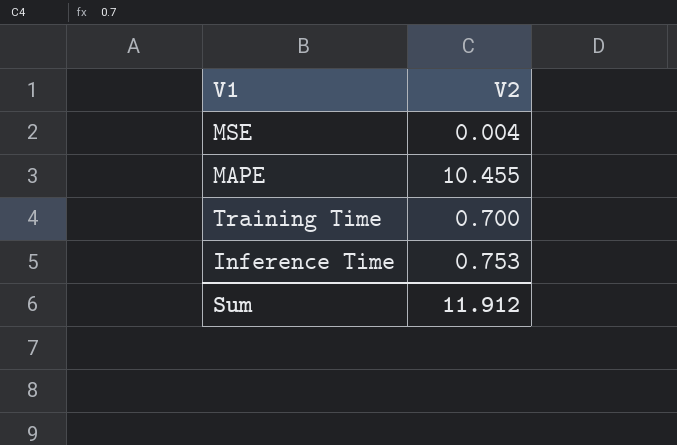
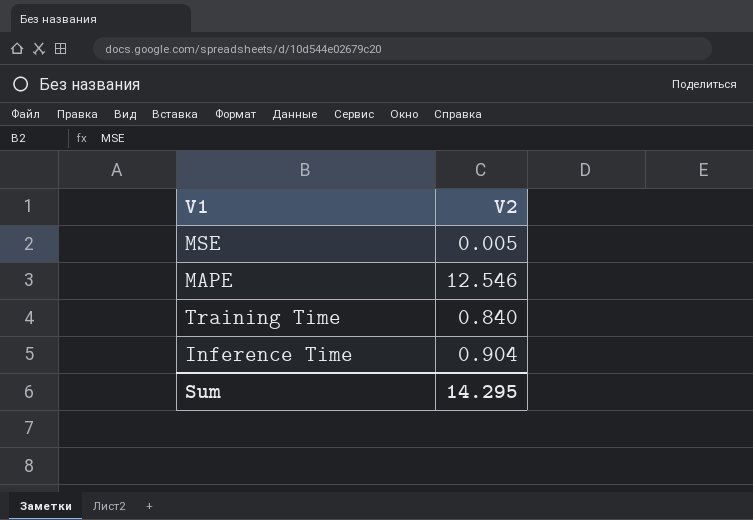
MSE | V2: 0.004 -> 0.005
MAPE | V2: 10.455 -> 12.546
Training Time | V2: 0.700 -> 0.840
Inference Time | V2: 0.753 -> 0.904
Sum | V2: 11.912 -> 14.295

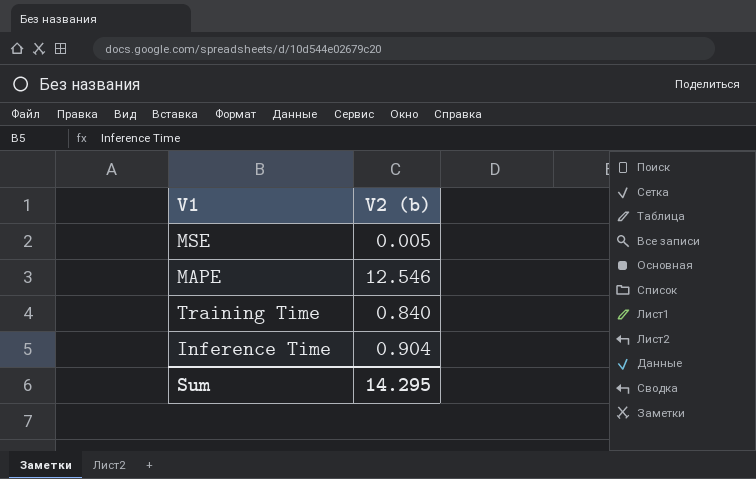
column name: V2 -> V2 (b)

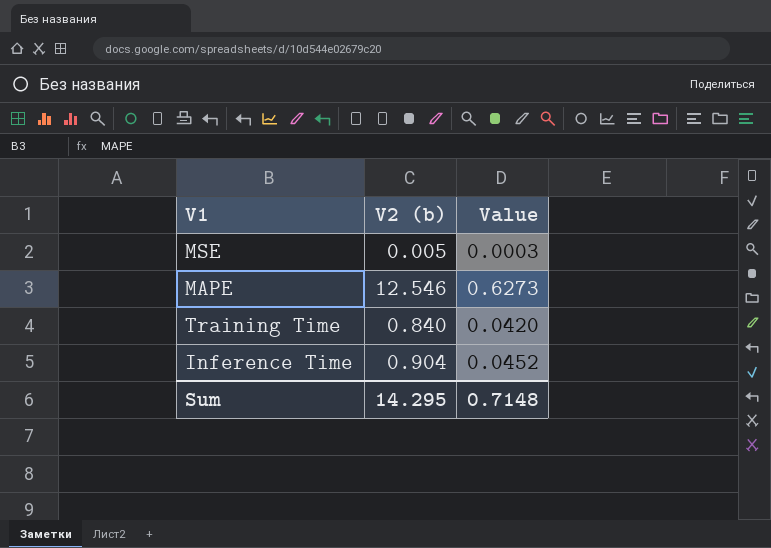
column Value | formula: none -> [V2 (b)] * 0.05

